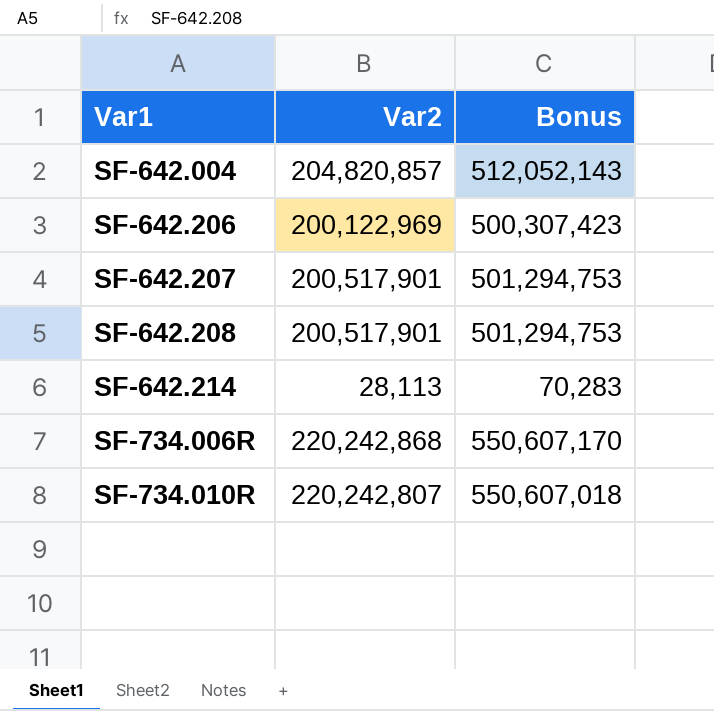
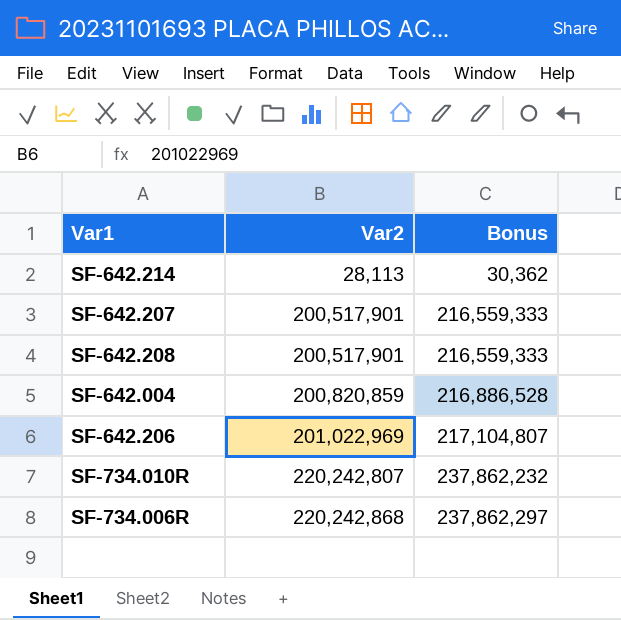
row order: Var1 ascending -> Var2 ascending
column Bonus | formula: [Var2] * 2.5 -> [Var2] * 1.08
SF-642.004 | Var2: 204,820,857 -> 200,820,859
SF-642.206 | Var2: 200,122,969 -> 201,022,969

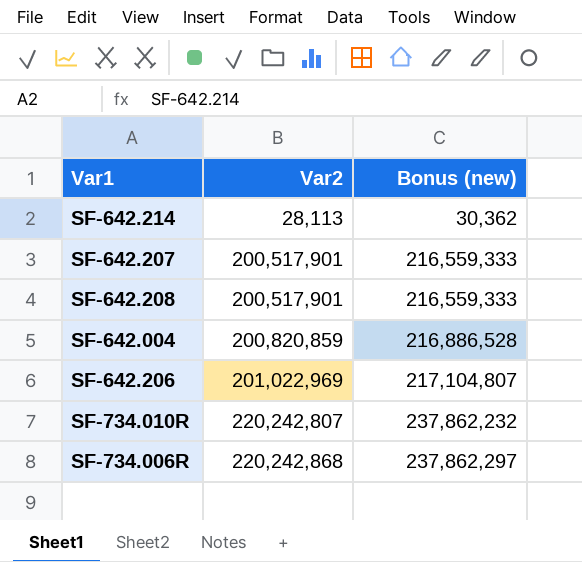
column name: Bonus -> Bonus (new)

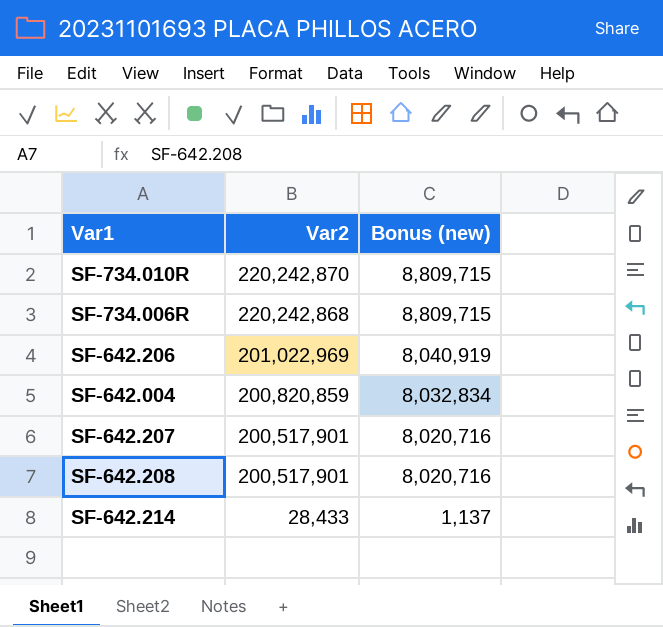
row order: Var2 ascending -> Var2 descending
column Bonus (new) | formula: [Var2] * 1.08 -> [Var2] * 0.04
SF-734.010R | Var2: 220,242,807 -> 220,242,870
SF-642.214 | Var2: 28,113 -> 28,433

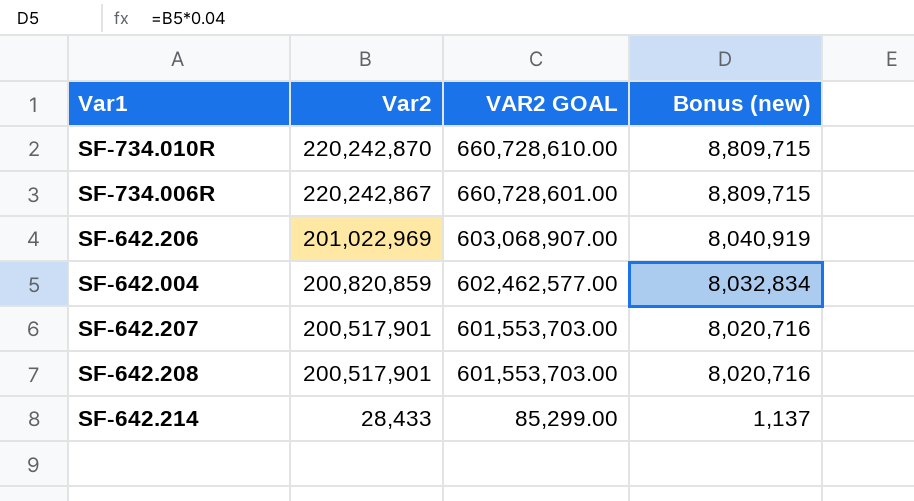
column VAR2 GOAL | formula: none -> [Var2] * 3
SF-734.006R | Var2: 220,242,868 -> 220,242,867

